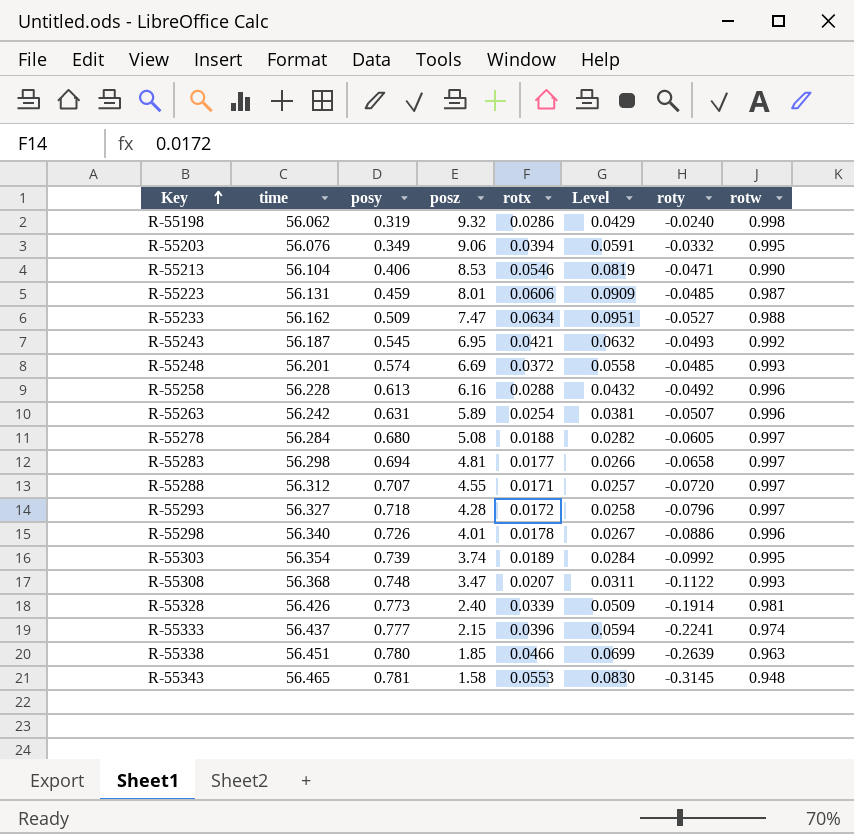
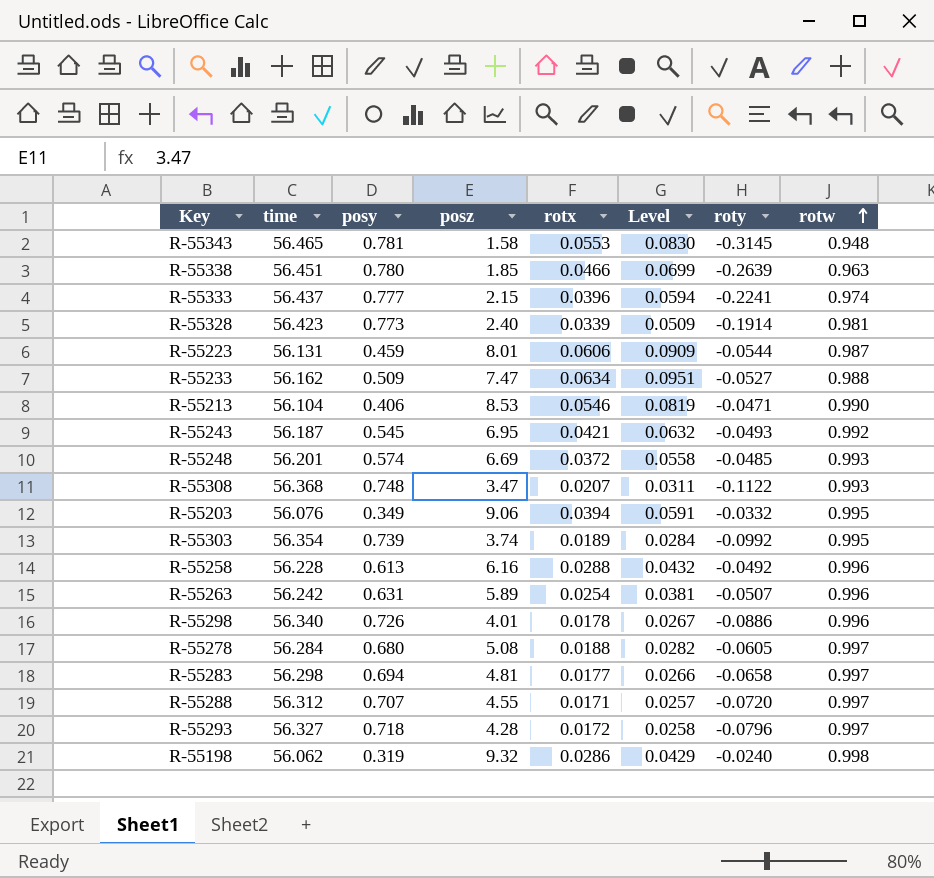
row order: Key ascending -> rotw ascending
R-55328 | time: 56.426 -> 56.423
R-55223 | roty: -0.0485 -> -0.0544

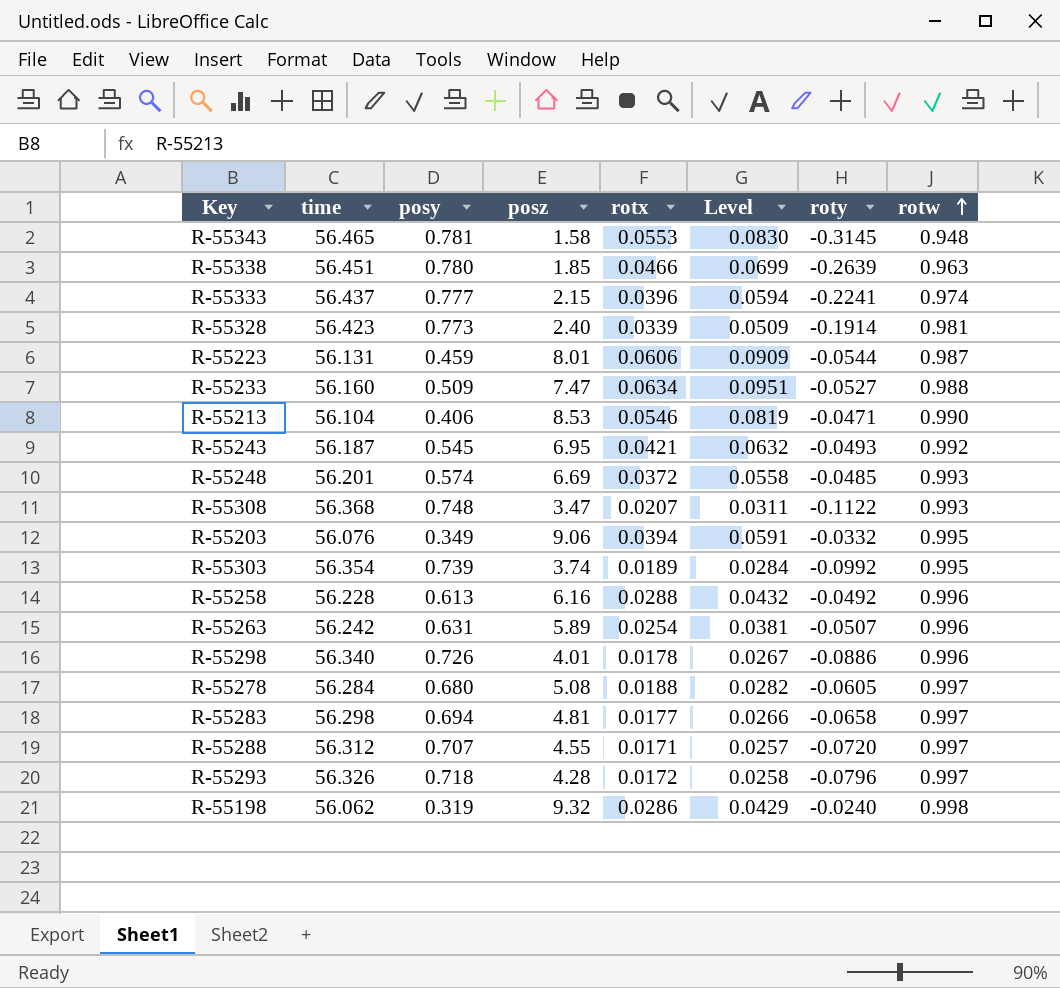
R-55233 | time: 56.162 -> 56.160
R-55293 | time: 56.327 -> 56.326

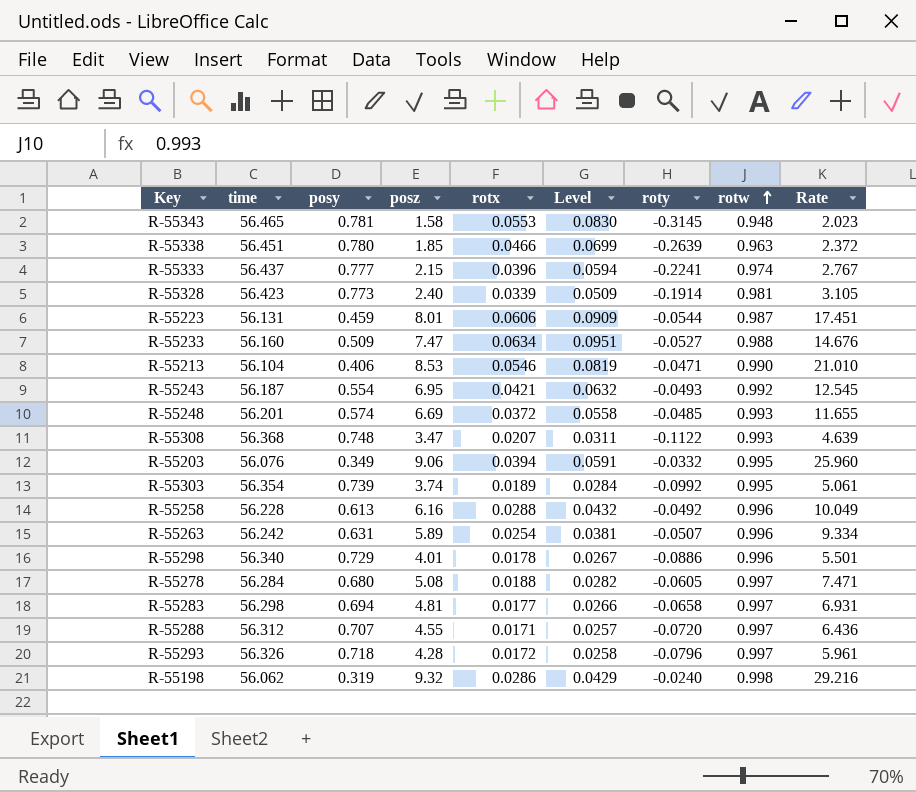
column Rate | formula: none -> [posz] / [posy]
R-55243 | posy: 0.545 -> 0.554
R-55298 | posy: 0.726 -> 0.729

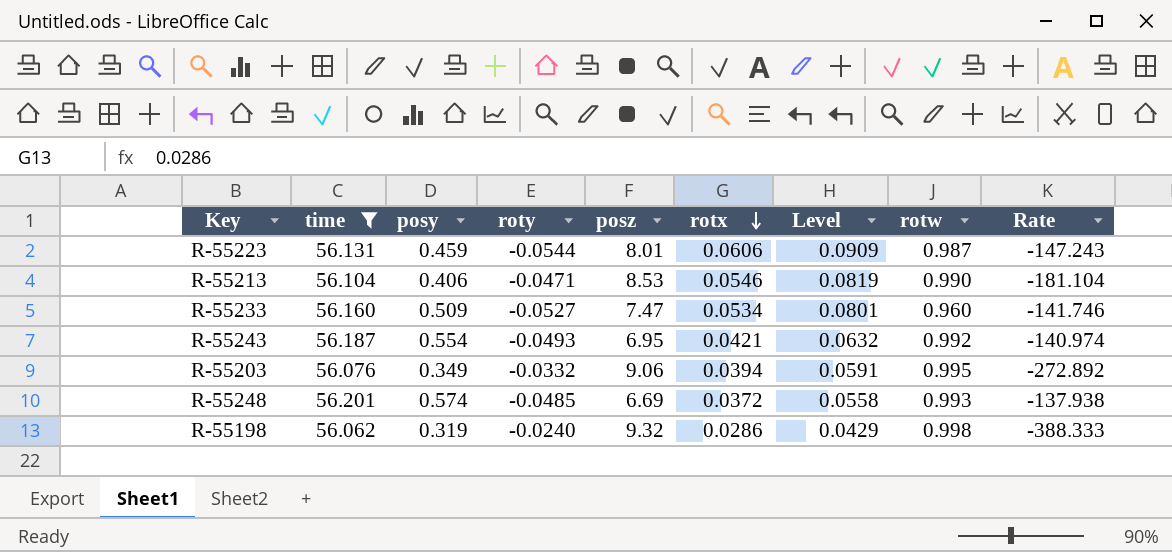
filter: none -> time <= 56.201
row order: rotw ascending -> rotx descending
column roty | position: 7 -> 4
column Rate | formula: [posz] / [posy] -> [posz] / [roty]
R-55233 | rotx: 0.0634 -> 0.0534
R-55233 | Level: 0.0951 -> 0.0801
R-55233 | rotw: 0.988 -> 0.960

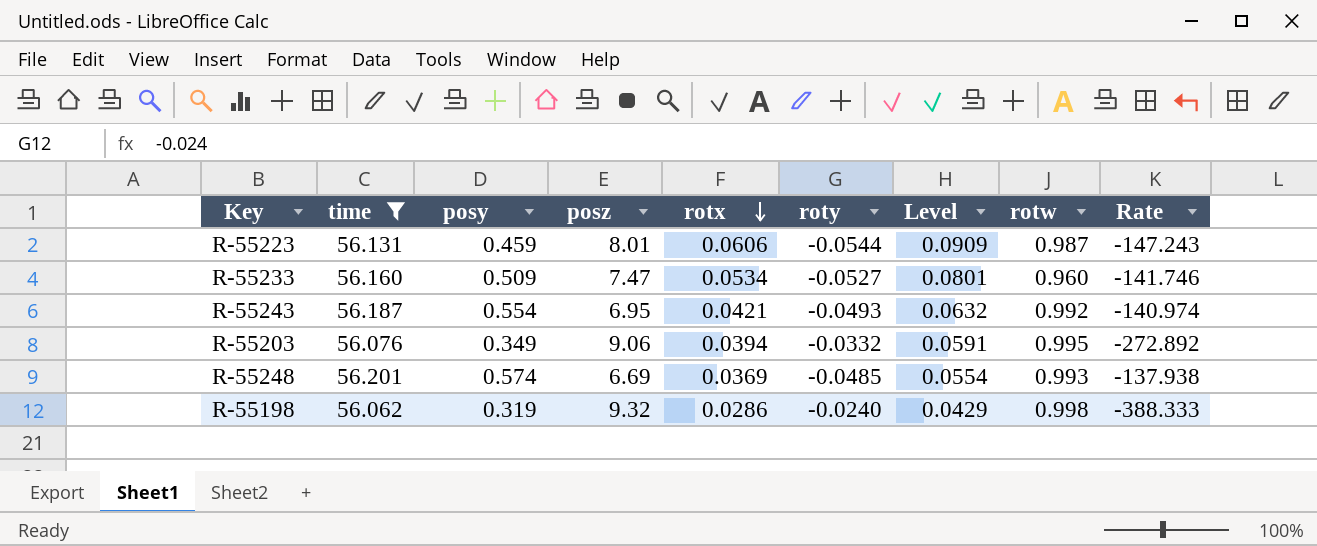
column roty | position: 4 -> 6
row R-55213: 56.104 | 0.406 | -0.0471 | 8.53 | 0.0546 | 0.0819 | 0.990 | -181.104 -> none
R-55248 | rotx: 0.0372 -> 0.0369
R-55248 | Level: 0.0558 -> 0.0554

